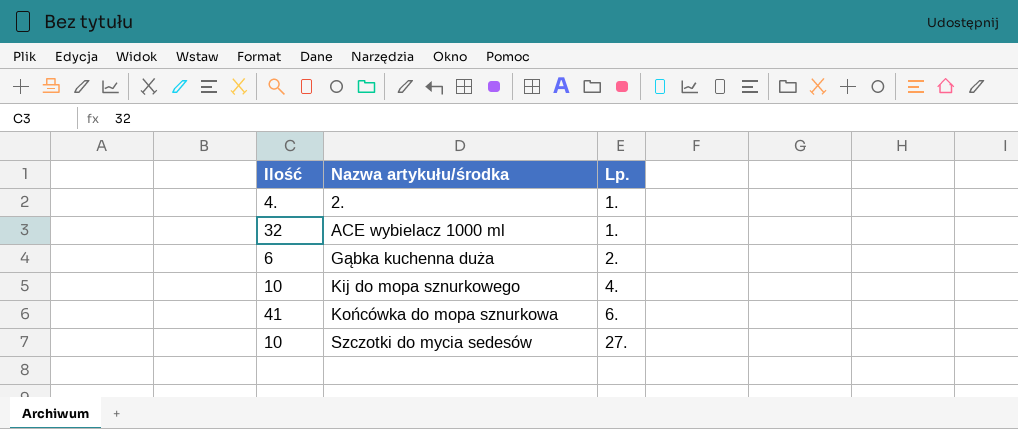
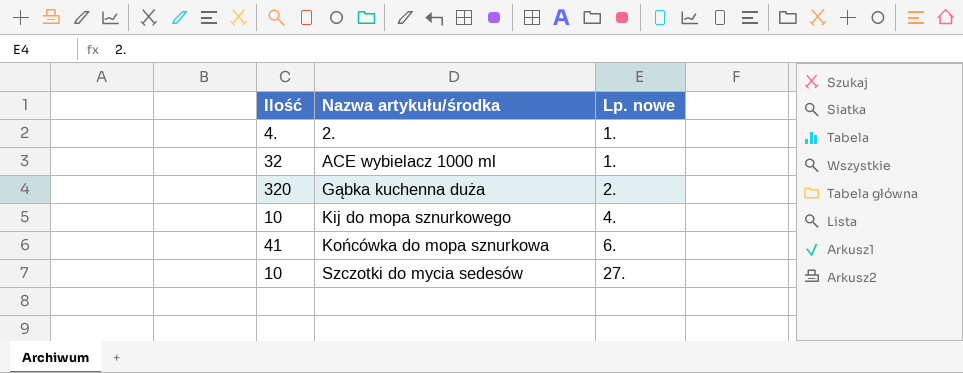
column name: Lp. -> Lp. nowe
Gąbka kuchenna duża | Ilość: 6 -> 320

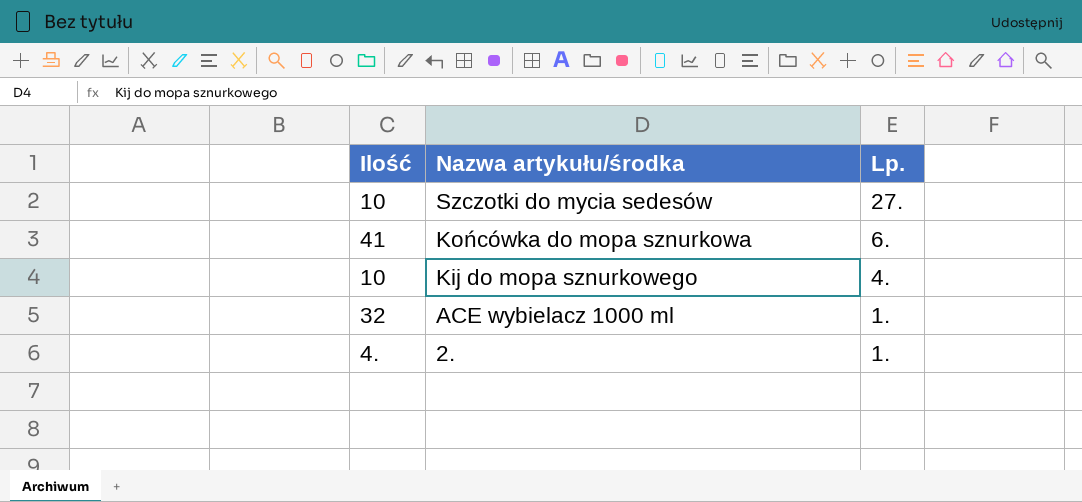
row order: Nazwa artykułu/środka ascending -> Nazwa artykułu/środka descending
column name: Lp. nowe -> Lp.
row Gąbka kuchenna duża: 320 | 2. -> none

